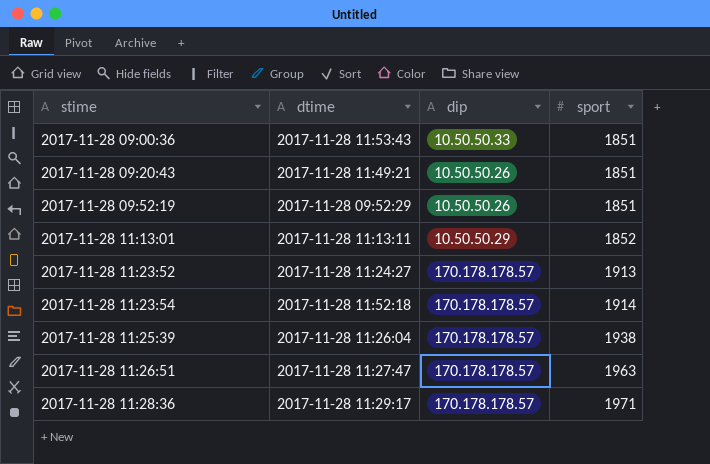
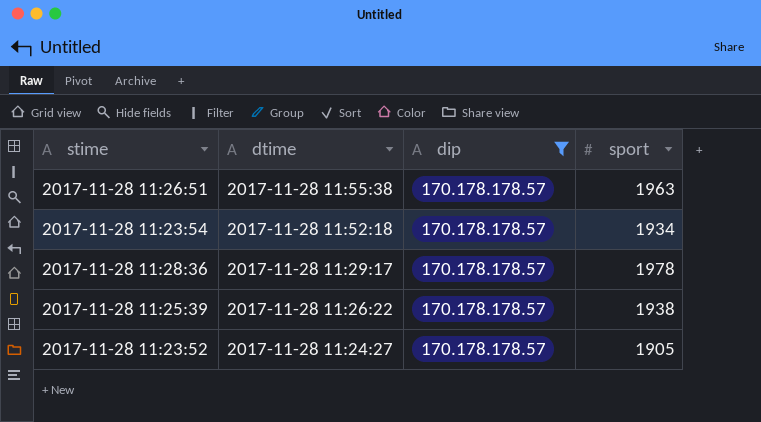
filter: none -> dip = 170.178.178.57
row order: stime ascending -> dtime descending
2017-11-28 11:26:51 | dtime: 2017-11-28 11:27:47 -> 2017-11-28 11:55:38
2017-11-28 11:23:54 | sport: 1914 -> 1934
2017-11-28 11:28:36 | sport: 1971 -> 1978
2017-11-28 11:25:39 | dtime: 2017-11-28 11:26:04 -> 2017-11-28 11:26:22
2017-11-28 11:23:52 | sport: 1913 -> 1905

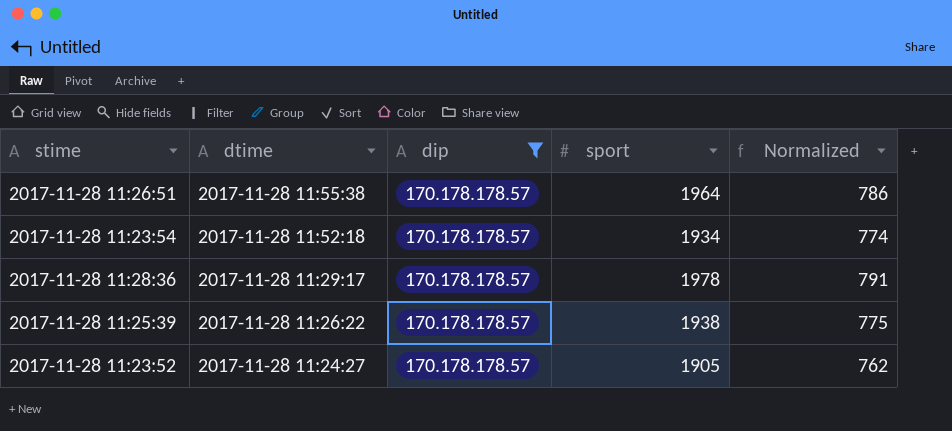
column Normalized | formula: none -> [sport] * 0.4
2017-11-28 11:26:51 | sport: 1963 -> 1964

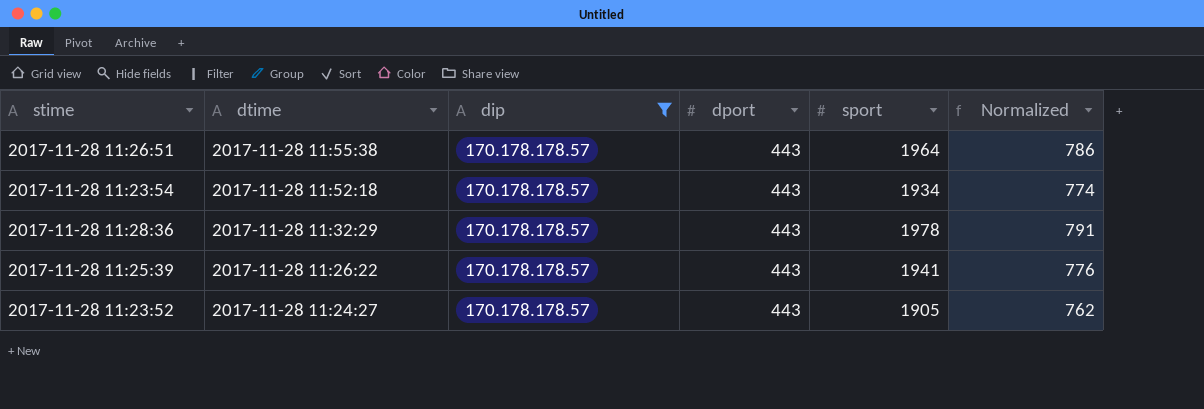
column dport | position: none -> 4
2017-11-28 11:28:36 | dtime: 2017-11-28 11:29:17 -> 2017-11-28 11:32:29
2017-11-28 11:25:39 | sport: 1938 -> 1941
2017-11-28 11:25:39 | Normalized: 775 -> 776

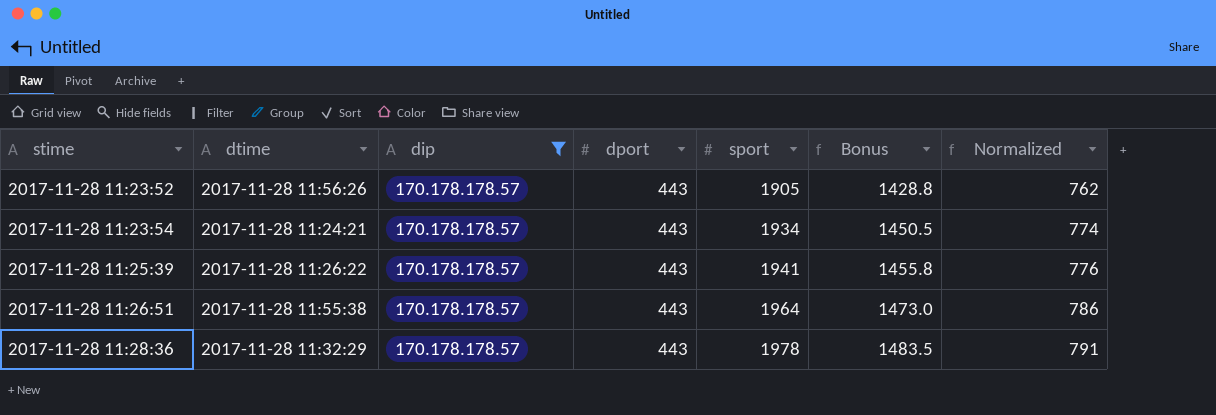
row order: dtime descending -> stime ascending
column Bonus | formula: none -> [sport] * 0.75
2017-11-28 11:23:52 | dtime: 2017-11-28 11:24:27 -> 2017-11-28 11:56:26
2017-11-28 11:23:54 | dtime: 2017-11-28 11:52:18 -> 2017-11-28 11:24:21

